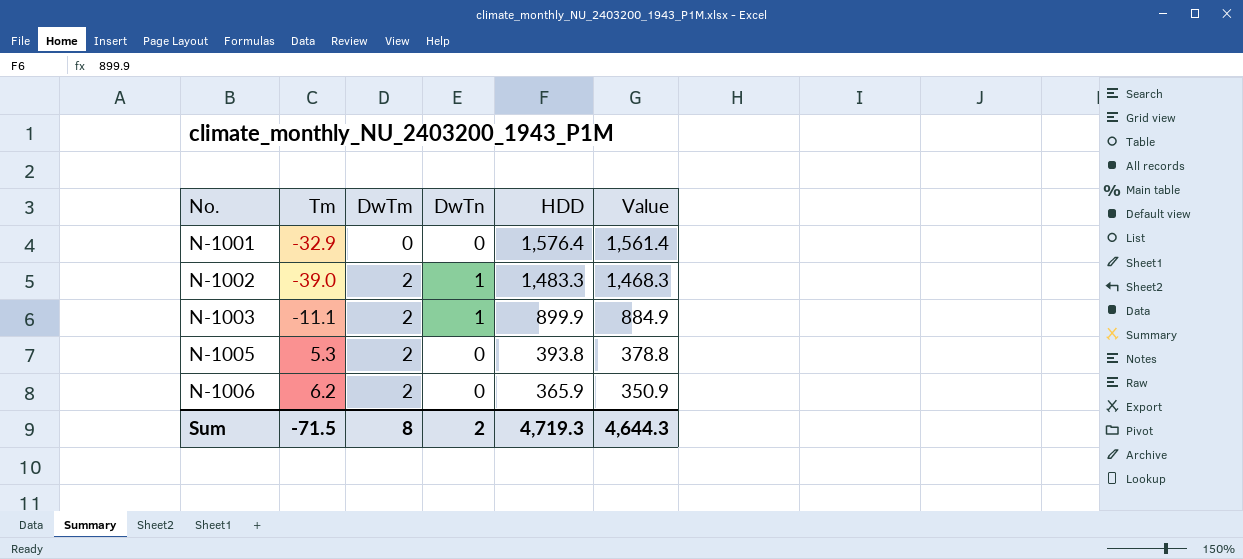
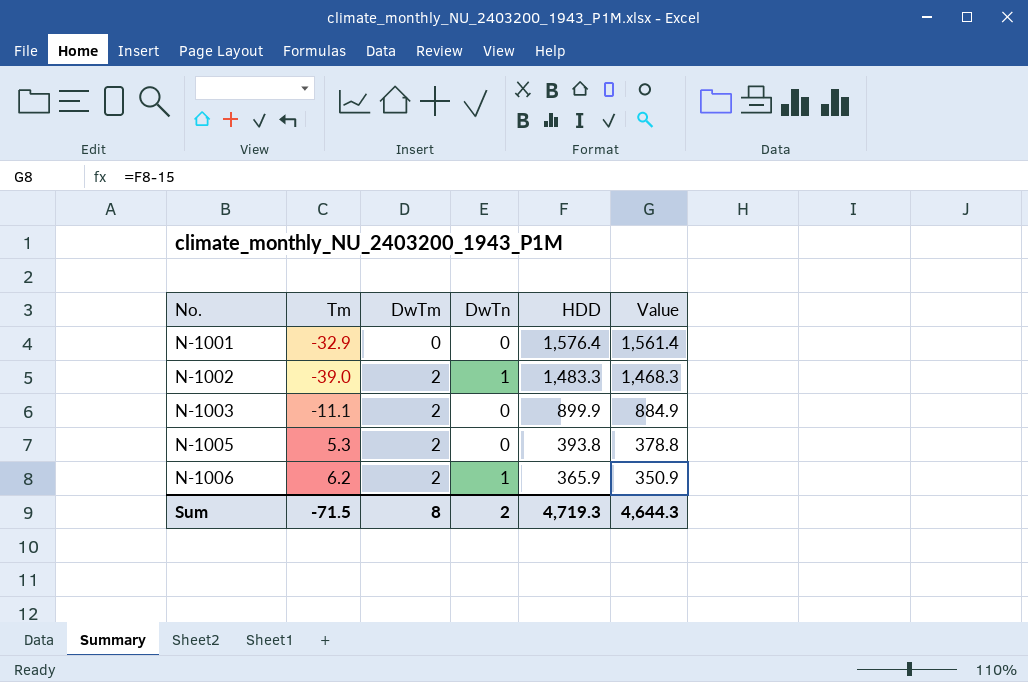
N-1003 | DwTn: 1 -> 0
N-1006 | DwTn: 0 -> 1

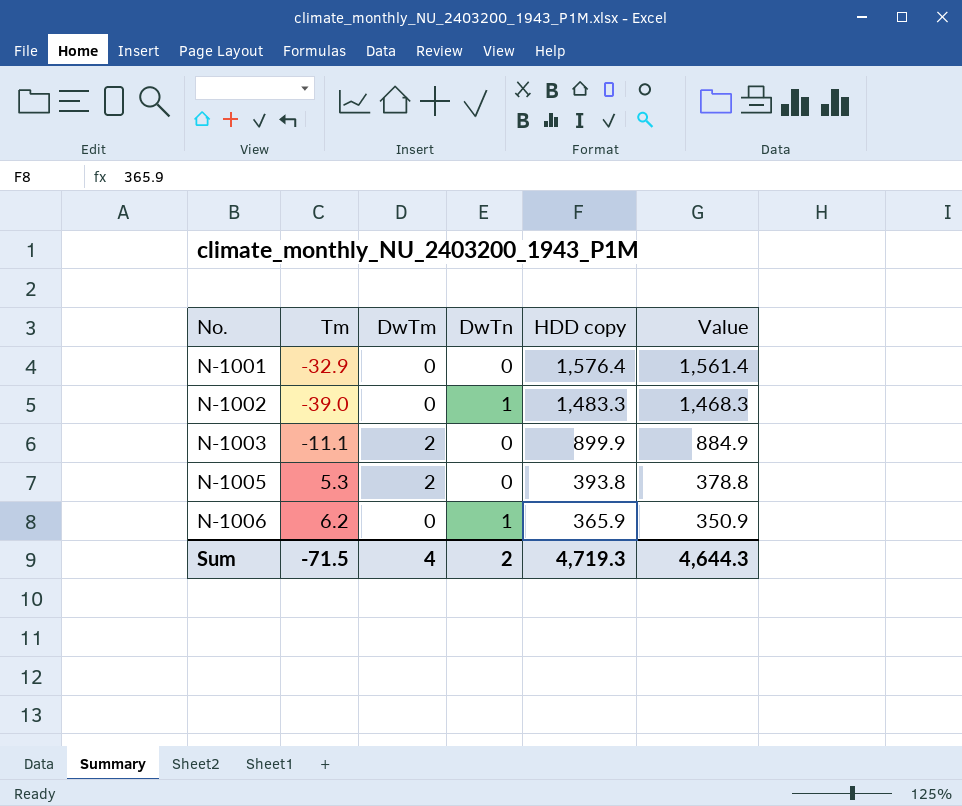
column name: HDD -> HDD copy
N-1002 | DwTm: 2 -> 0
N-1006 | DwTm: 2 -> 0
Sum | DwTm: 8 -> 4

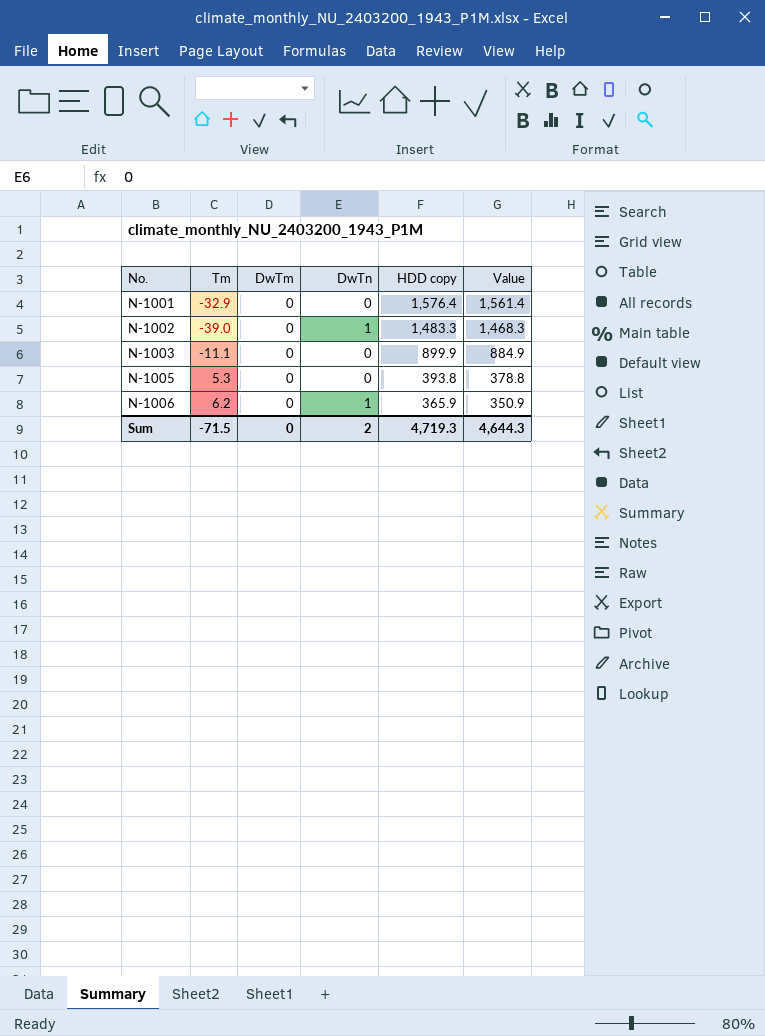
N-1003 | DwTm: 2 -> 0
N-1005 | DwTm: 2 -> 0
Sum | DwTm: 4 -> 0

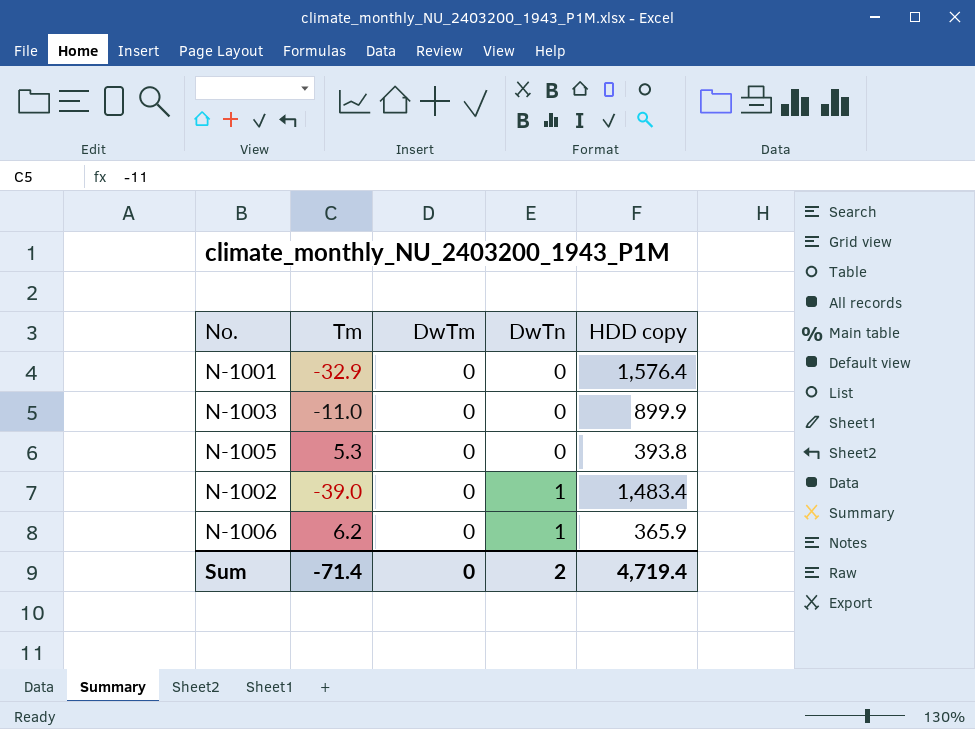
row order: No. ascending -> DwTn ascending
column Value | formula: [HDD copy] - 15 -> none
N-1003 | Tm: -11.1 -> -11.0
N-1002 | HDD copy: 1,483.3 -> 1,483.4
Sum | Tm: -71.5 -> -71.4
Sum | HDD copy: 4,719.3 -> 4,719.4

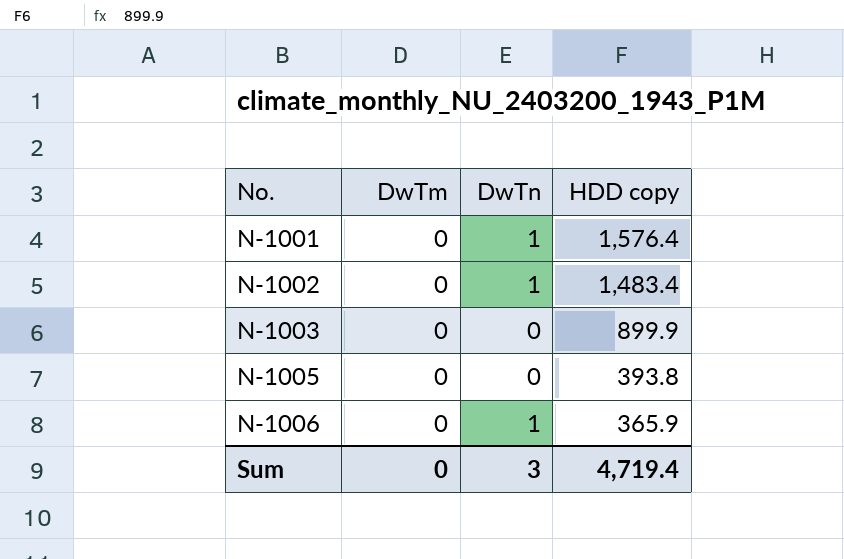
row order: DwTn ascending -> No. ascending
column Tm | position: 2 -> none
N-1001 | DwTn: 0 -> 1
Sum | DwTn: 2 -> 3

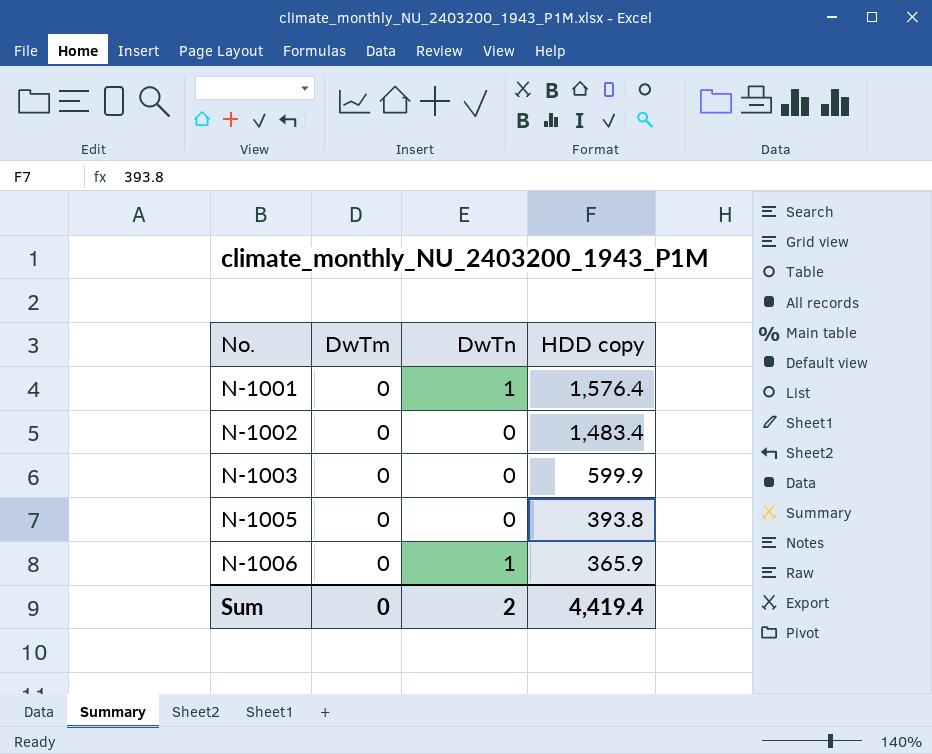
N-1002 | DwTn: 1 -> 0
N-1003 | HDD copy: 899.9 -> 599.9
Sum | DwTn: 3 -> 2
Sum | HDD copy: 4,719.4 -> 4,419.4

